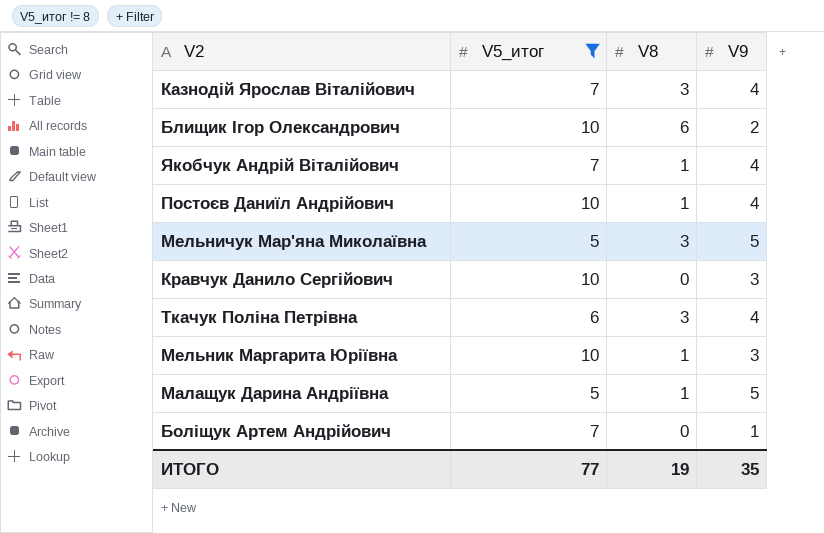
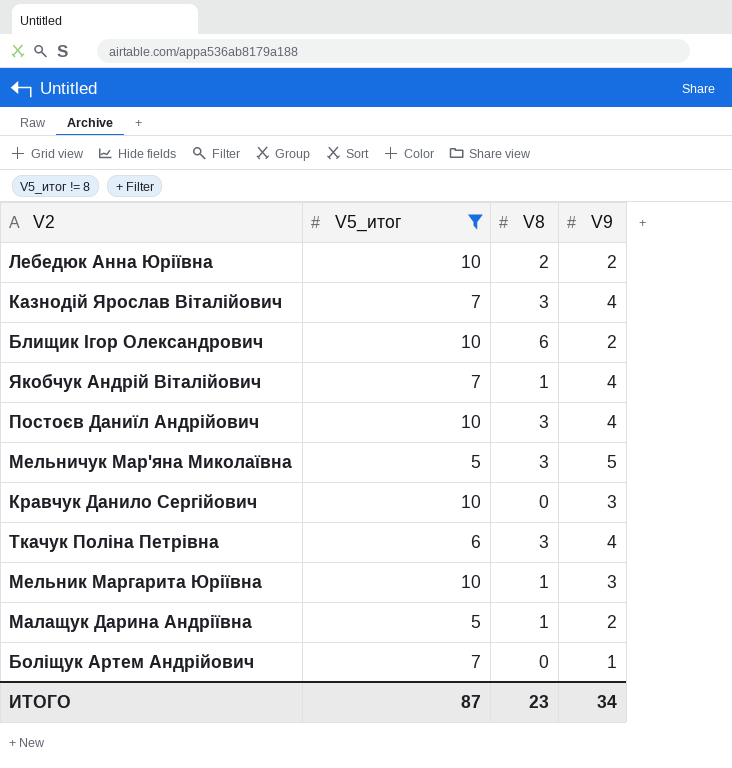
row Лебедюк Анна Юріївна: none -> 10 | 2 | 2
Постоєв Даниїл Андрійович | V8: 1 -> 3
Малащук Дарина Андріївна | V9: 5 -> 2
ИТОГО | V5_итог: 77 -> 87
ИТОГО | V8: 19 -> 23
ИТОГО | V9: 35 -> 34

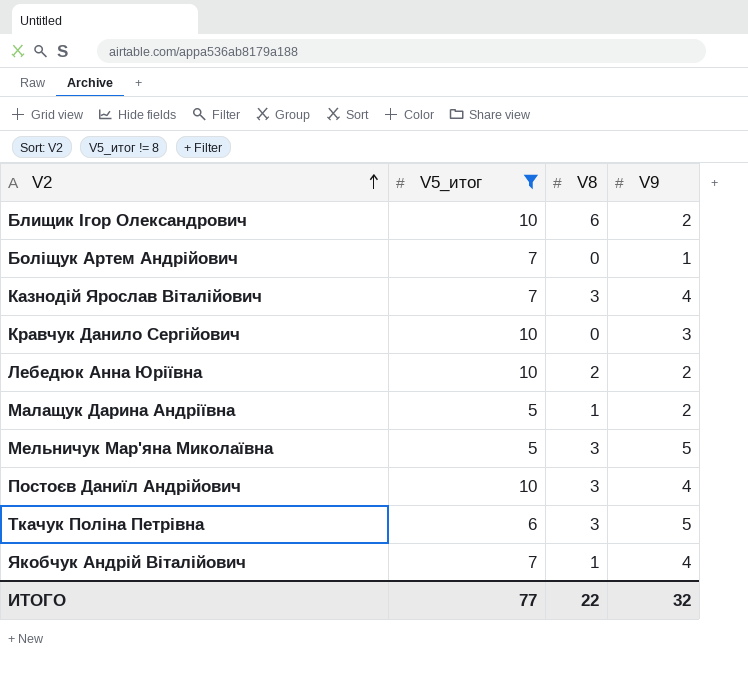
row order: none -> V2 ascending
row Мельник Маргарита Юріївна: 10 | 1 | 3 -> none
Ткачук Поліна Петрівна | V9: 4 -> 5
ИТОГО | V5_итог: 87 -> 77
ИТОГО | V8: 23 -> 22
ИТОГО | V9: 34 -> 32

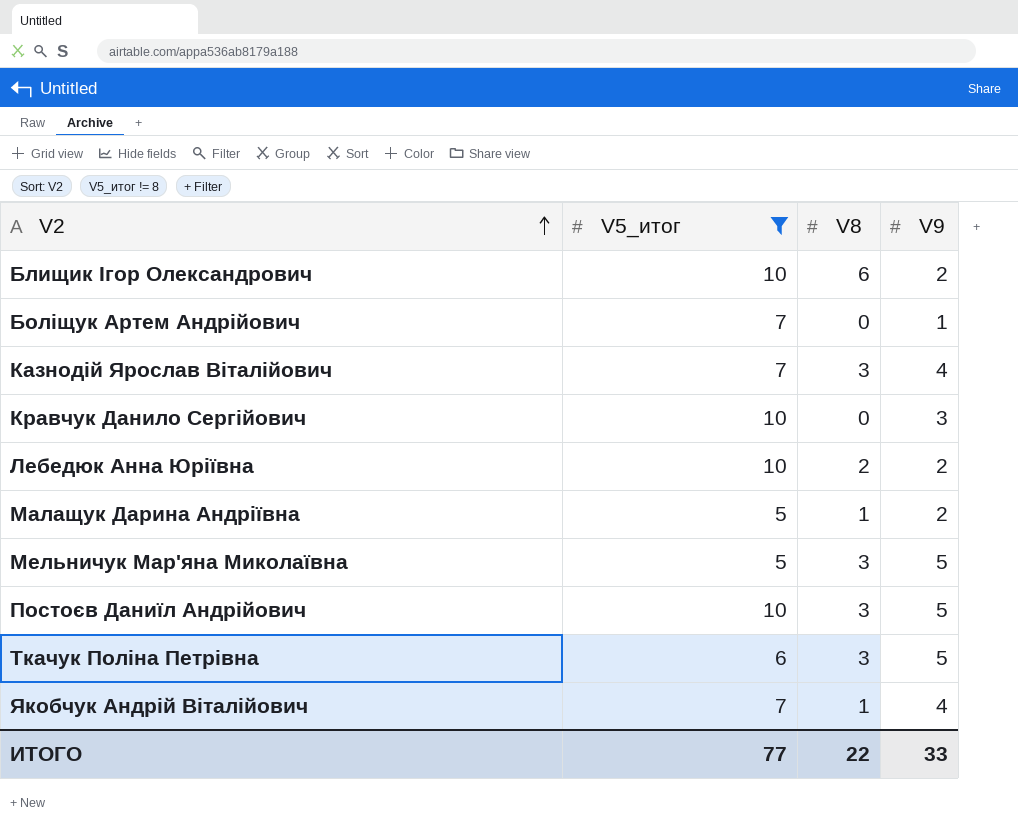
Постоєв Даниїл Андрійович | V9: 4 -> 5
ИТОГО | V9: 32 -> 33

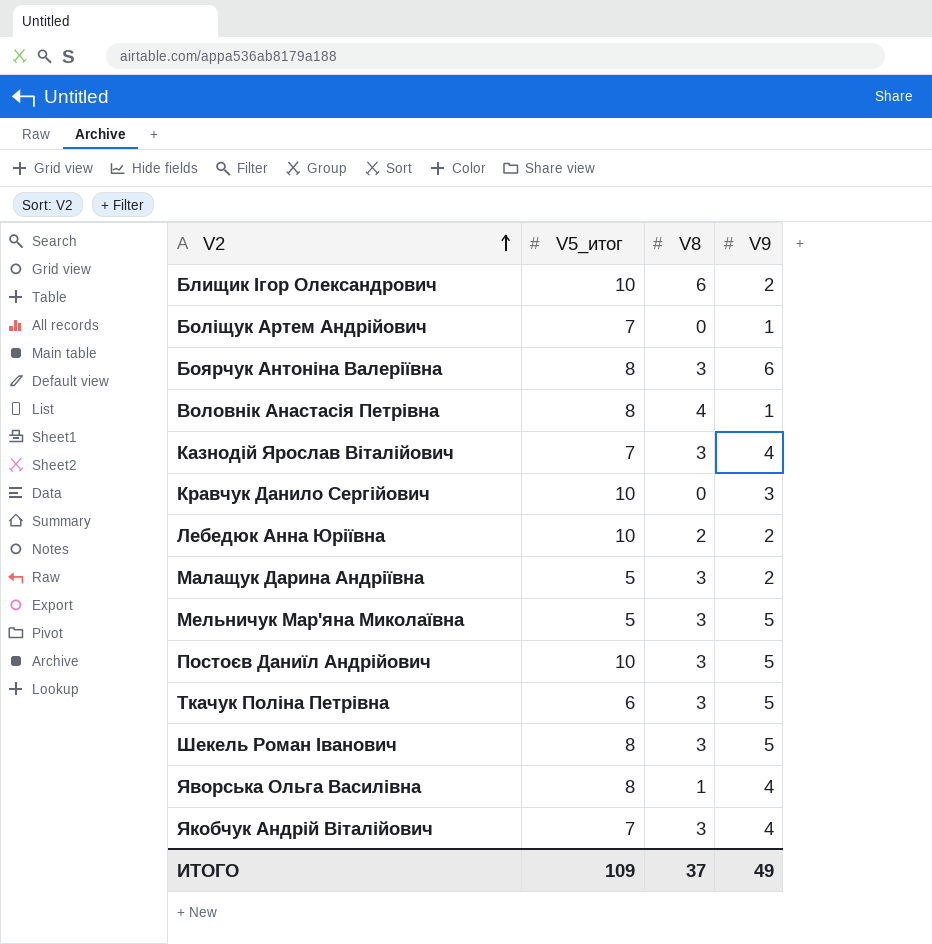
filter: V5_итог != 8 -> none
Малащук Дарина Андріївна | V8: 1 -> 3
Якобчук Андрій Віталійович | V8: 1 -> 3
ИТОГО | V5_итог: 77 -> 109
ИТОГО | V8: 22 -> 37
ИТОГО | V9: 33 -> 49

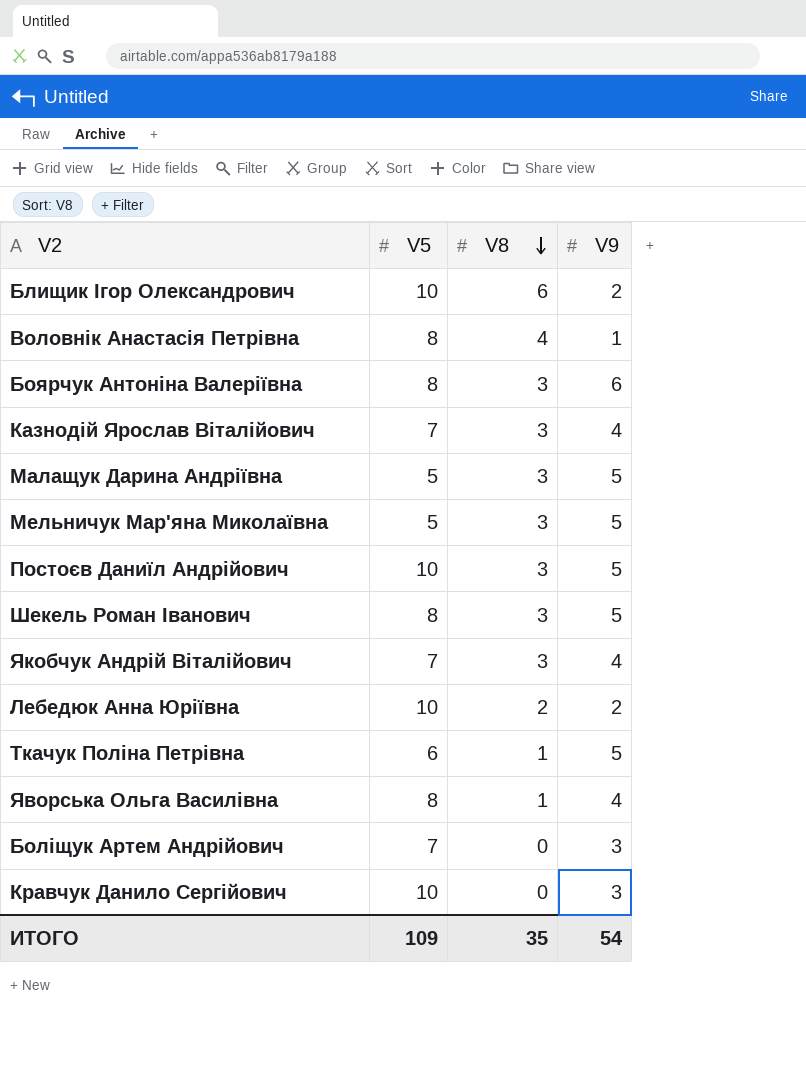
row order: V2 ascending -> V8 descending
column name: V5_итог -> V5
Малащук Дарина Андріївна | V9: 2 -> 5
Ткачук Поліна Петрівна | V8: 3 -> 1
Боліщук Артем Андрійович | V9: 1 -> 3
ИТОГО | V8: 37 -> 35
ИТОГО | V9: 49 -> 54

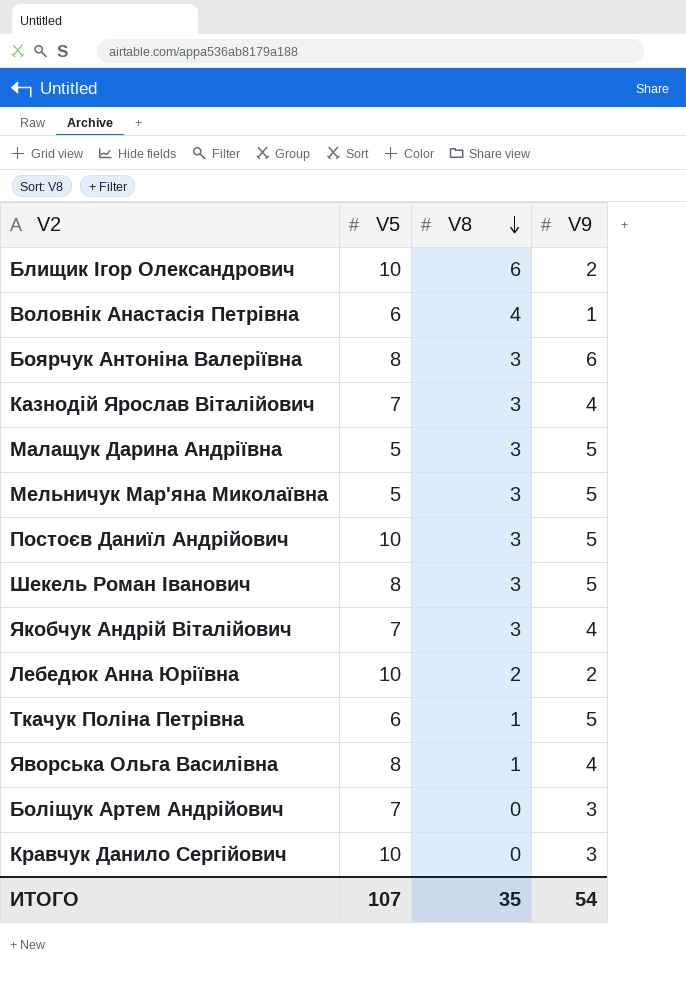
Воловнік Анастасія Петрівна | V5: 8 -> 6
ИТОГО | V5: 109 -> 107

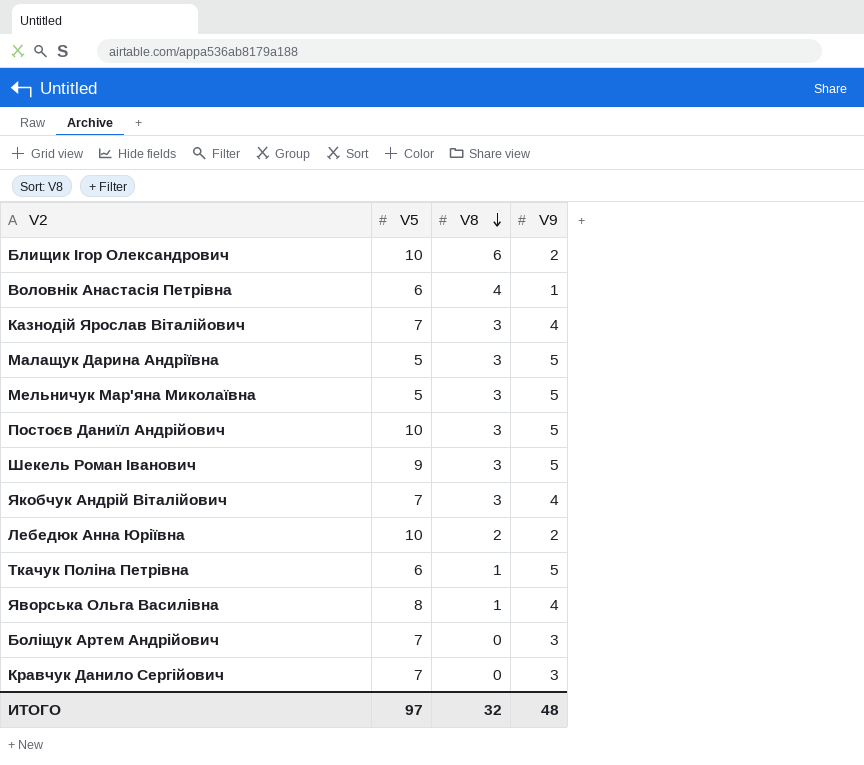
row Боярчук Антоніна Валеріївна: 8 | 3 | 6 -> none
Шекель Роман Іванович | V5: 8 -> 9
Кравчук Данило Сергійович | V5: 10 -> 7
ИТОГО | V5: 107 -> 97
ИТОГО | V8: 35 -> 32
ИТОГО | V9: 54 -> 48

